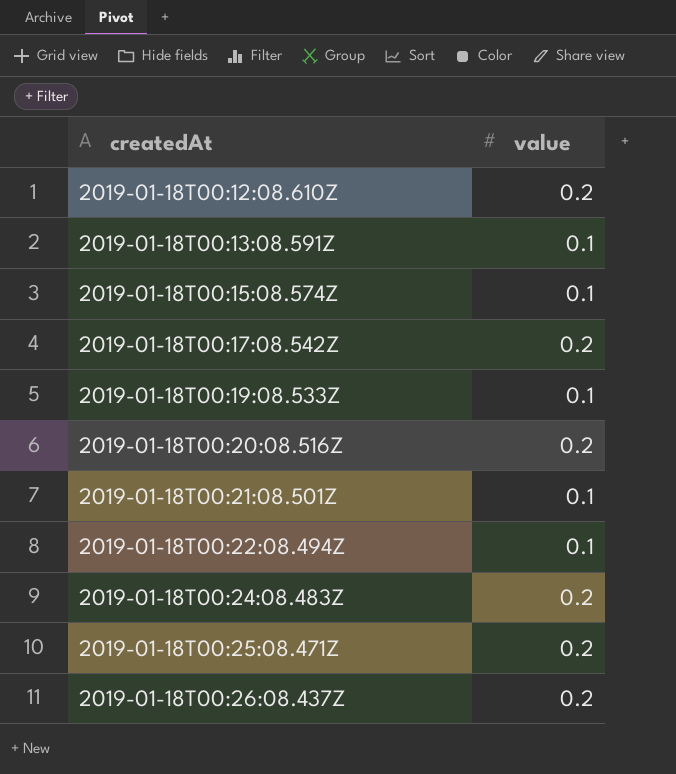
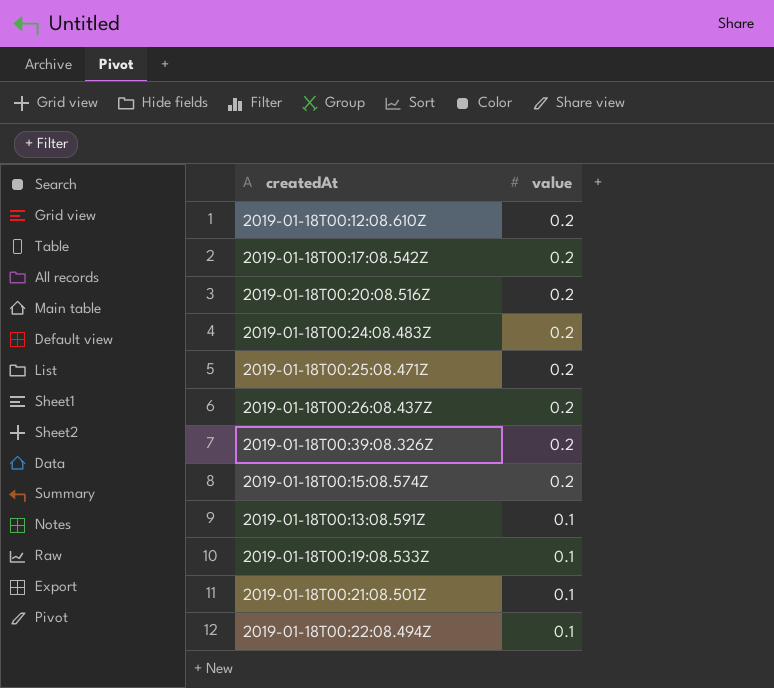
row order: createdAt ascending -> value descending
row 2019-01-18T00:39:08.326Z: none -> 0.2
2019-01-18T00:15:08.574Z | value: 0.1 -> 0.2

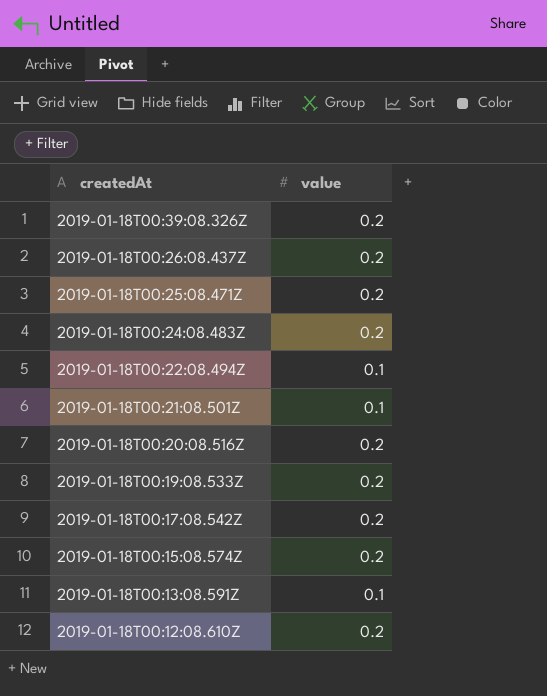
row order: value descending -> createdAt descending
2019-01-18T00:19:08.533Z | value: 0.1 -> 0.2

